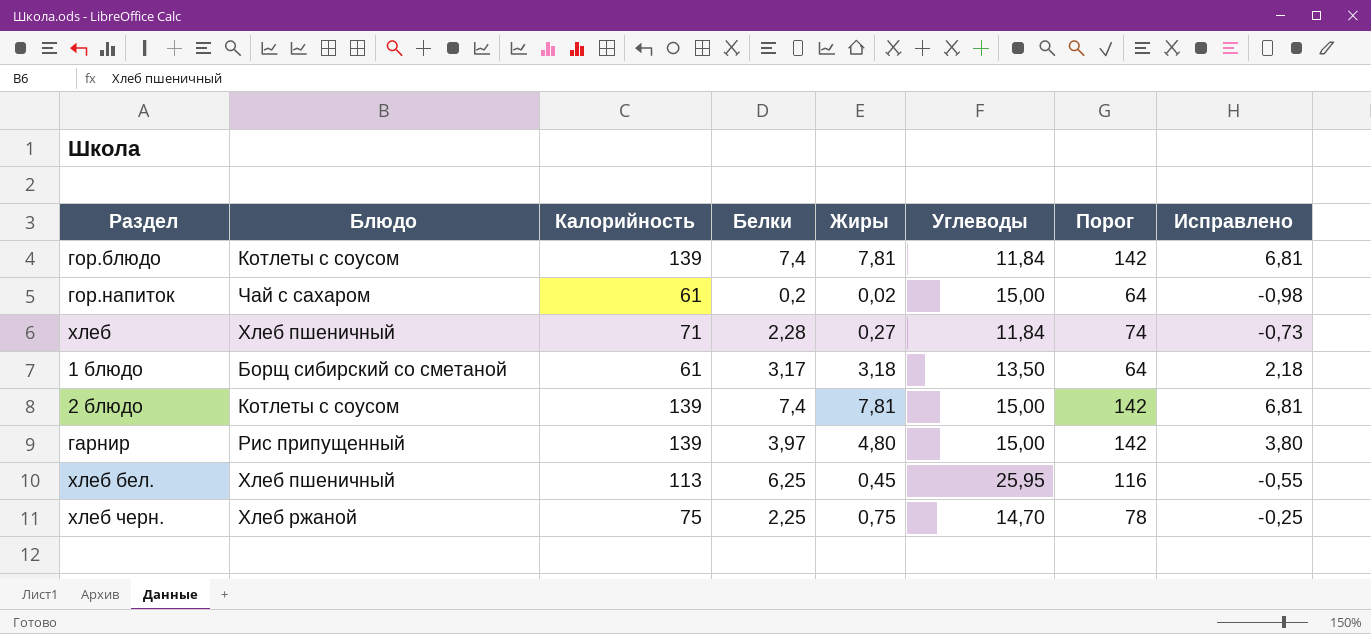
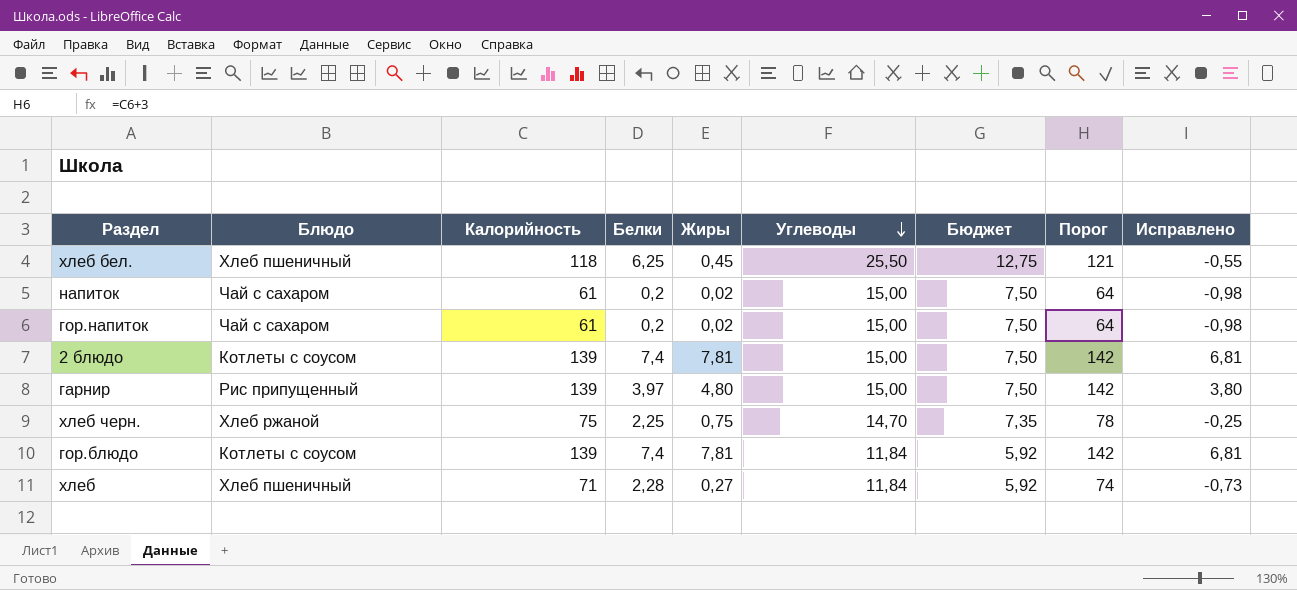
row order: none -> Углеводы descending
column Бюджет | formula: none -> [Углеводы] * 0,5
row 1 блюдо: Борщ сибирский со сметаной | 61 | 3,17 | 3,18 | 13,50 | 64 | 2,18 -> none
хлеб бел. | Калорийность: 113 -> 118
хлеб бел. | Углеводы: 25,95 -> 25,50
хлеб бел. | Порог: 116 -> 121
row напиток: none -> Чай с сахаром | 61 | 0,2 | 0,02 | 15,00 | 7,50 | 64 | -0,98

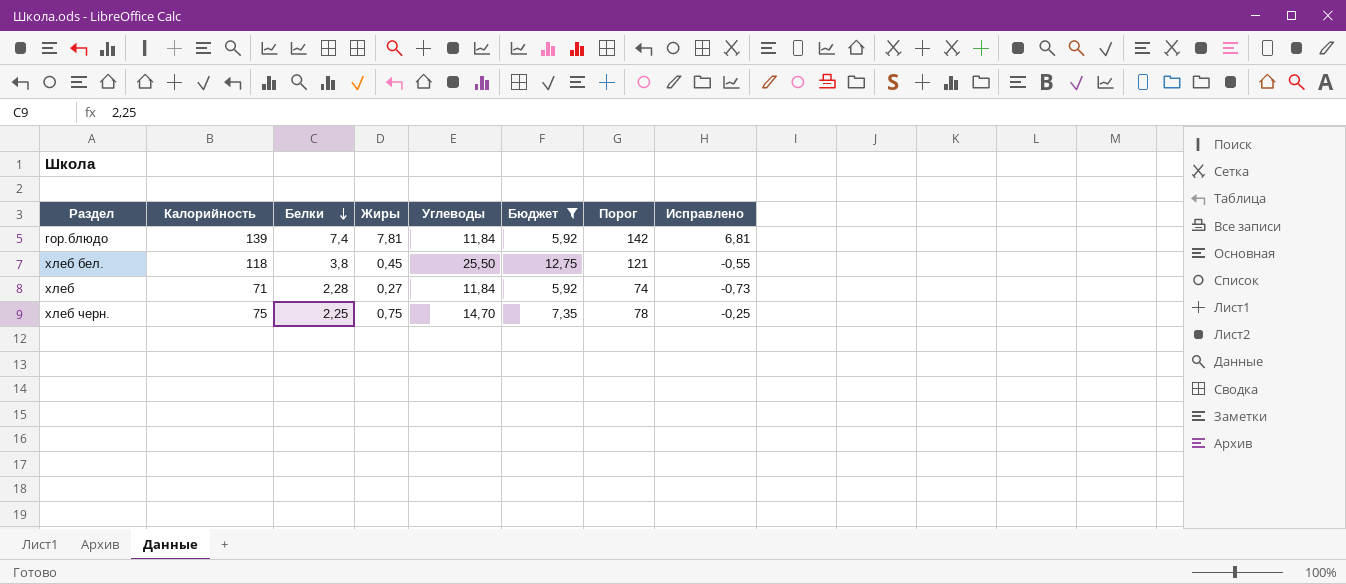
filter: none -> Бюджет != 7,50
row order: Углеводы descending -> Белки descending
column Блюдо | position: 2 -> none
хлеб бел. | Белки: 6,25 -> 3,8

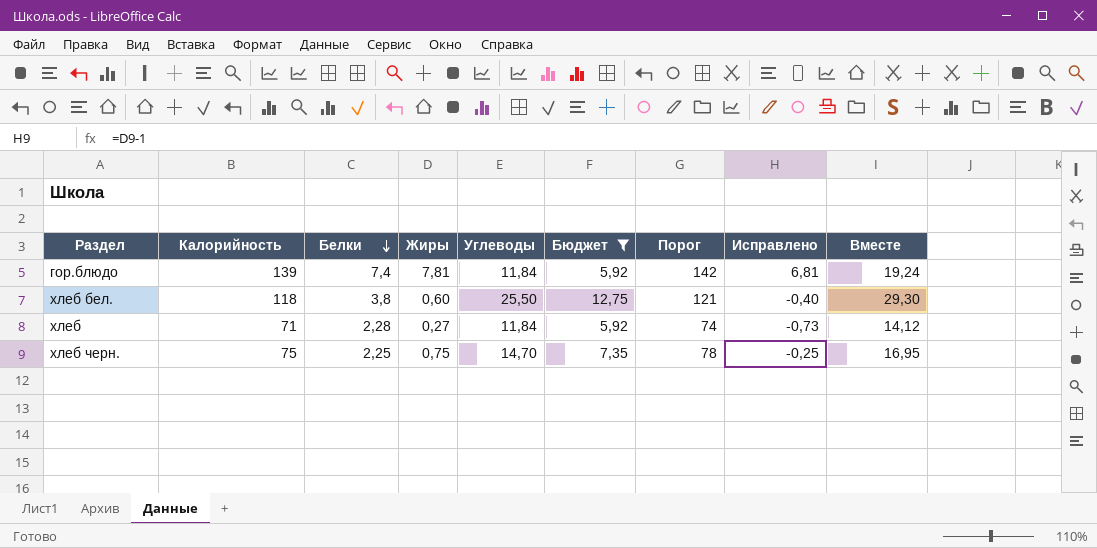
column Вместе | formula: none -> [Белки] + [Углеводы]
хлеб бел. | Жиры: 0,45 -> 0,60
хлеб бел. | Исправлено: -0,55 -> -0,40

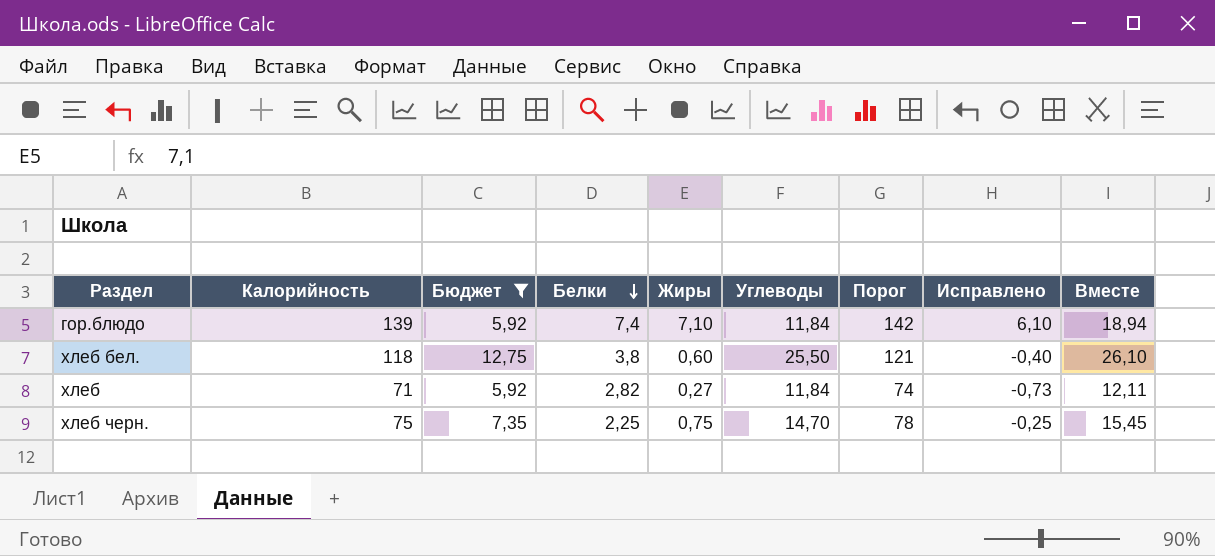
column Бюджет | position: 6 -> 3
column Вместе | formula: [Белки] + [Углеводы] -> [Жиры] + [Углеводы]
гор.блюдо | Жиры: 7,81 -> 7,10
гор.блюдо | Исправлено: 6,81 -> 6,10
хлеб | Белки: 2,28 -> 2,82

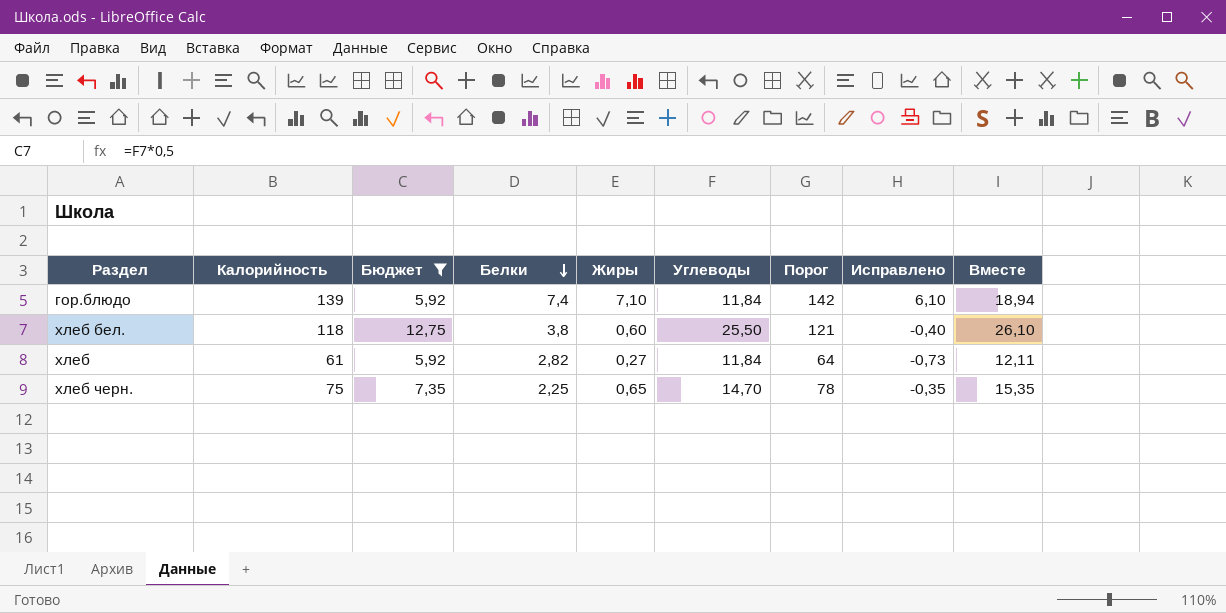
хлеб | Калорийность: 71 -> 61
хлеб | Порог: 74 -> 64
хлеб черн. | Жиры: 0,75 -> 0,65
хлеб черн. | Исправлено: -0,25 -> -0,35
хлеб черн. | Вместе: 15,45 -> 15,35

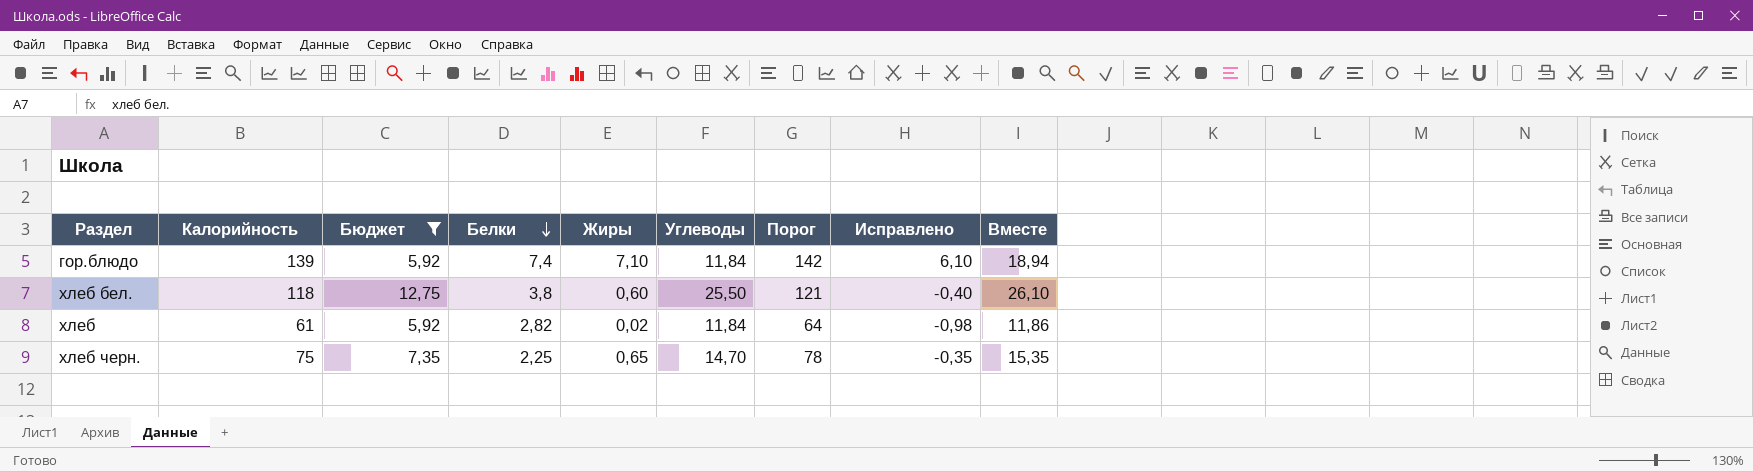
хлеб | Жиры: 0,27 -> 0,02
хлеб | Исправлено: -0,73 -> -0,98
хлеб | Вместе: 12,11 -> 11,86

